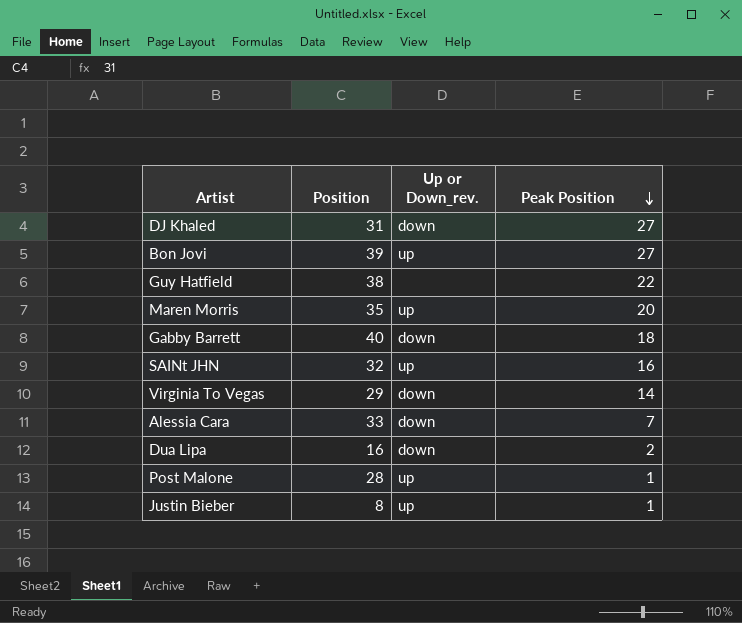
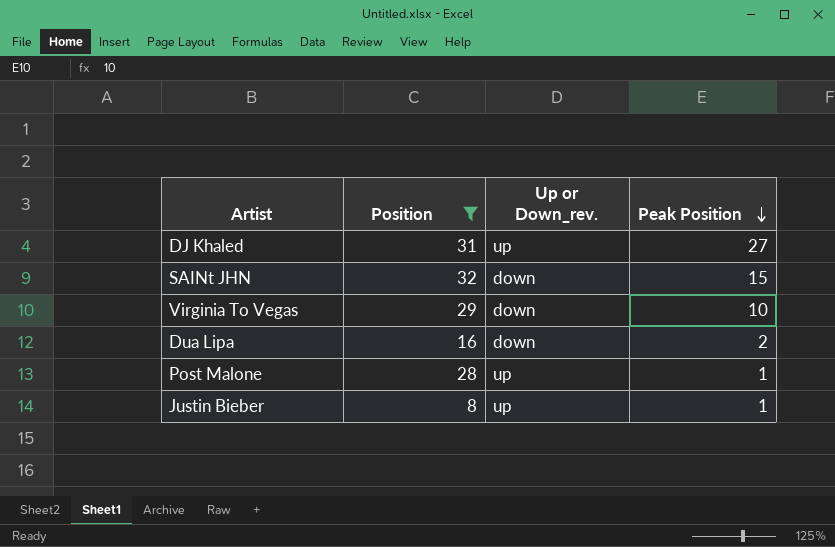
filter: none -> Position <= 32
DJ Khaled | Up or Down_rev.: down -> up
SAINt JHN | Up or Down_rev.: up -> down
SAINt JHN | Peak Position: 16 -> 15
Virginia To Vegas | Peak Position: 14 -> 10

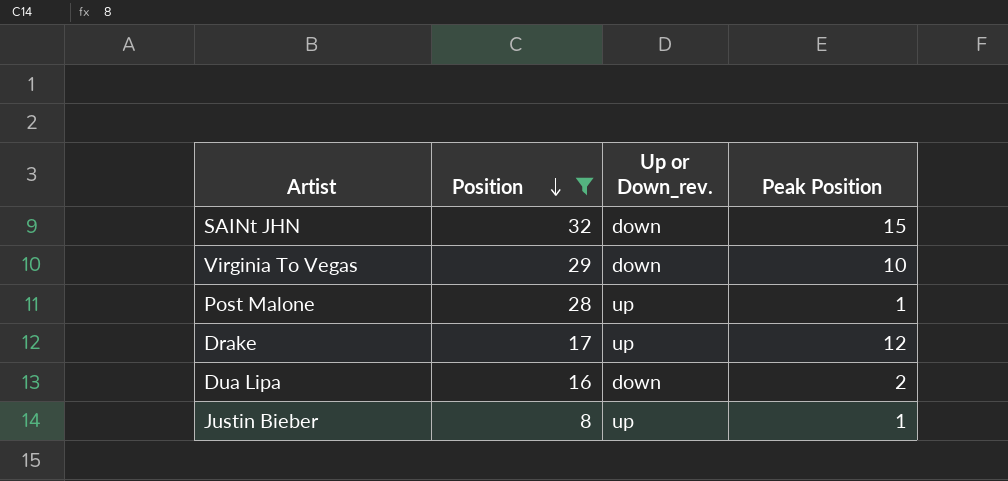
row order: Peak Position descending -> Position descending
row DJ Khaled: 31 | up | 27 -> none
row Drake: none -> 17 | up | 12

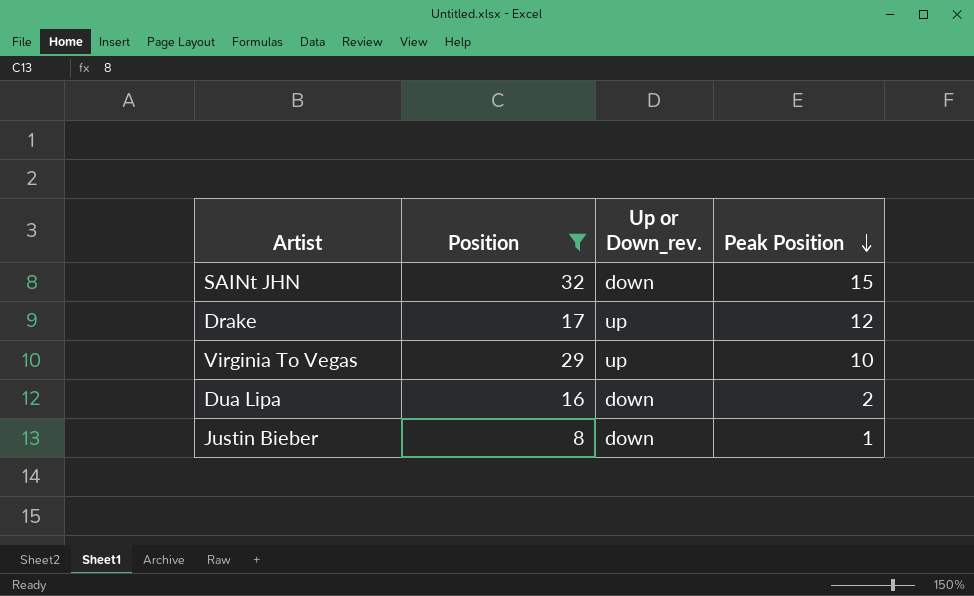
row order: Position descending -> Peak Position descending
row Post Malone: 28 | up | 1 -> none
Virginia To Vegas | Up or Down_rev.: down -> up
Justin Bieber | Up or Down_rev.: up -> down

